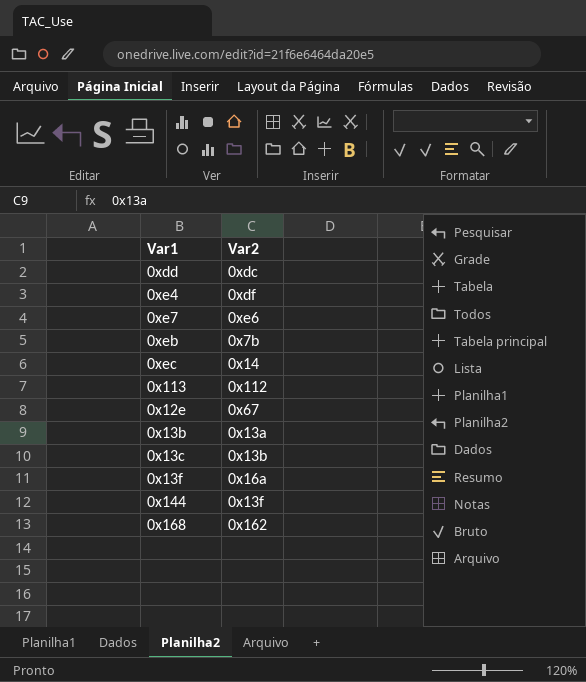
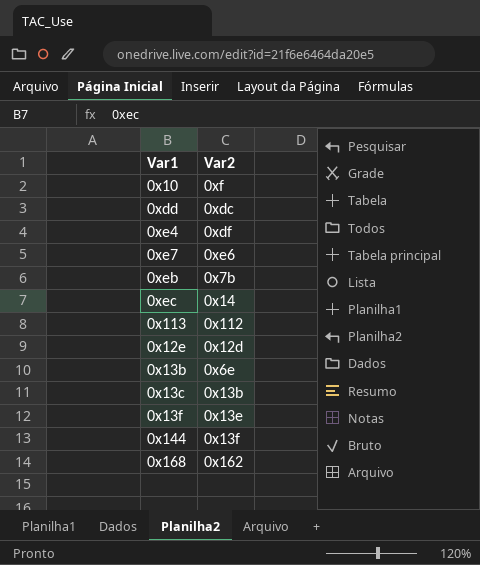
row 0x10: none -> 0xf
0x12e | Var2: 0x67 -> 0x12d
0x13b | Var2: 0x13a -> 0x6e
0x13f | Var2: 0x16a -> 0x13e

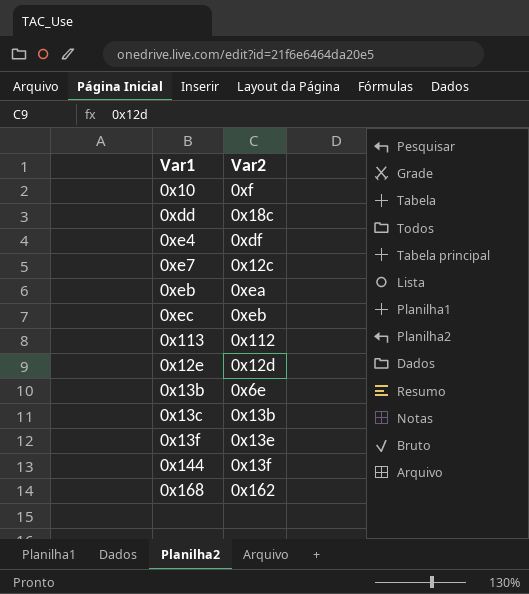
0xdd | Var2: 0xdc -> 0x18c
0xe7 | Var2: 0xe6 -> 0x12c
0xeb | Var2: 0x7b -> 0xea
0xec | Var2: 0x14 -> 0xeb

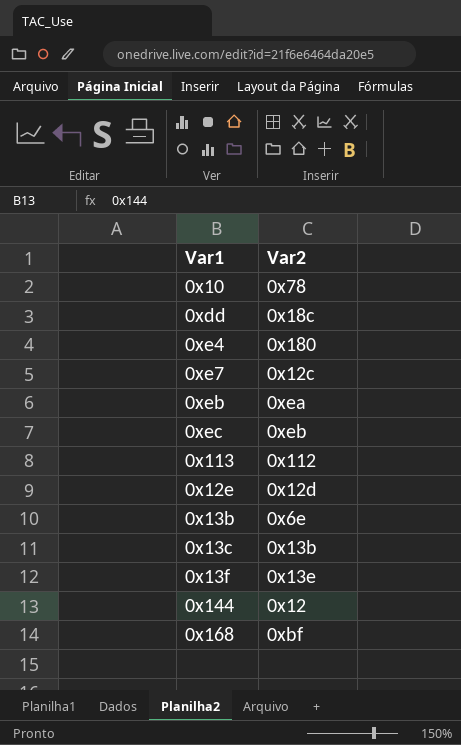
0x10 | Var2: 0xf -> 0x78
0xe4 | Var2: 0xdf -> 0x180
0x144 | Var2: 0x13f -> 0x12
0x168 | Var2: 0x162 -> 0xbf

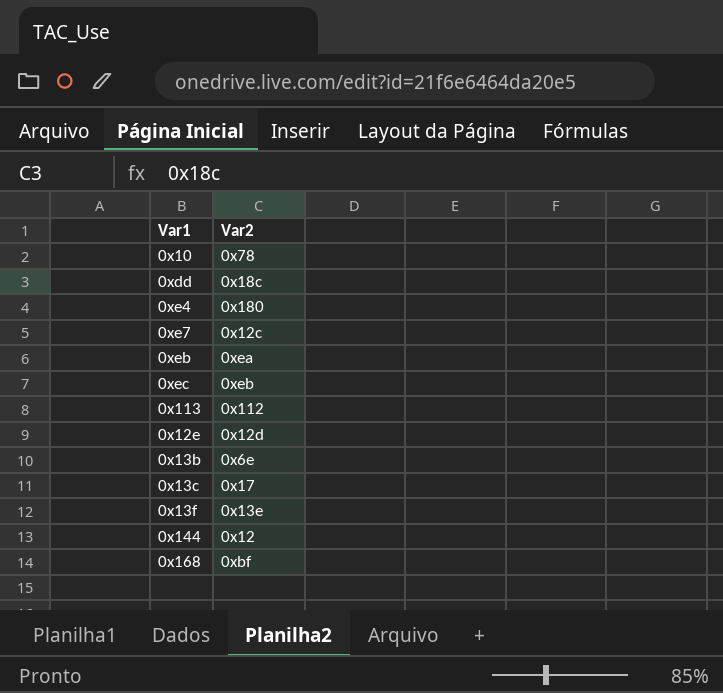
0x13c | Var2: 0x13b -> 0x17

